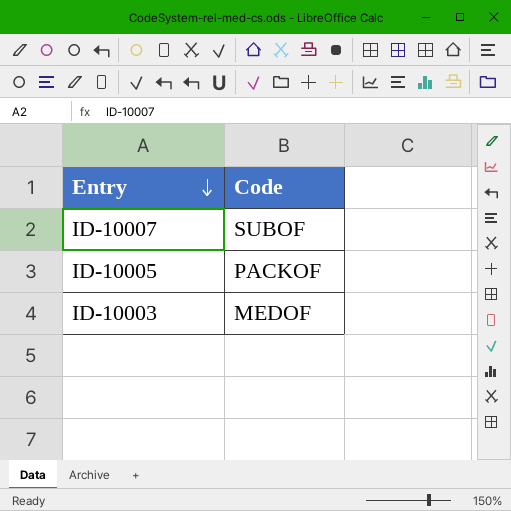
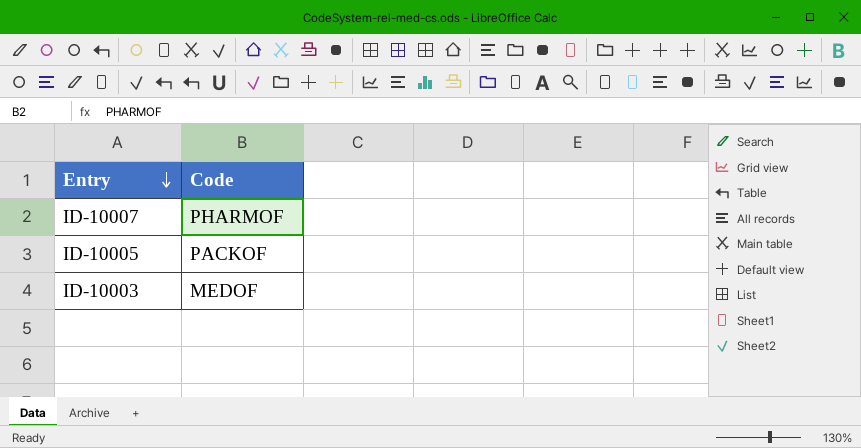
ID-10007 | Code: SUBOF -> PHARMOF

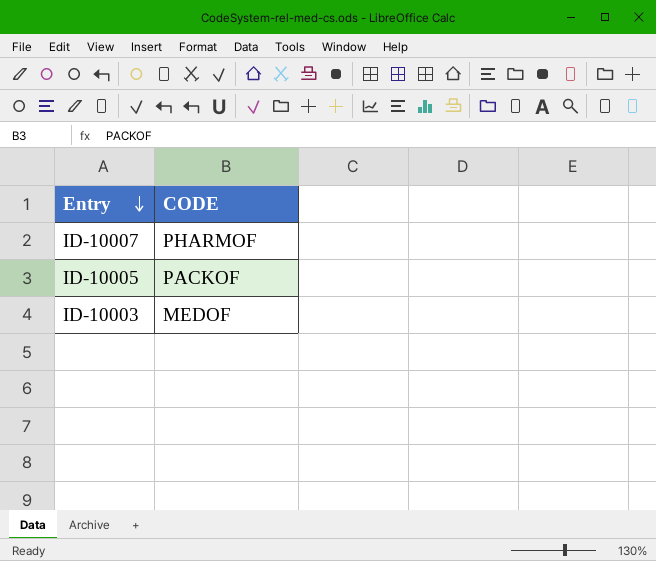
column name: Code -> CODE

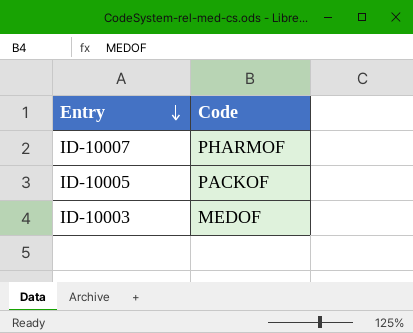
column name: CODE -> Code

